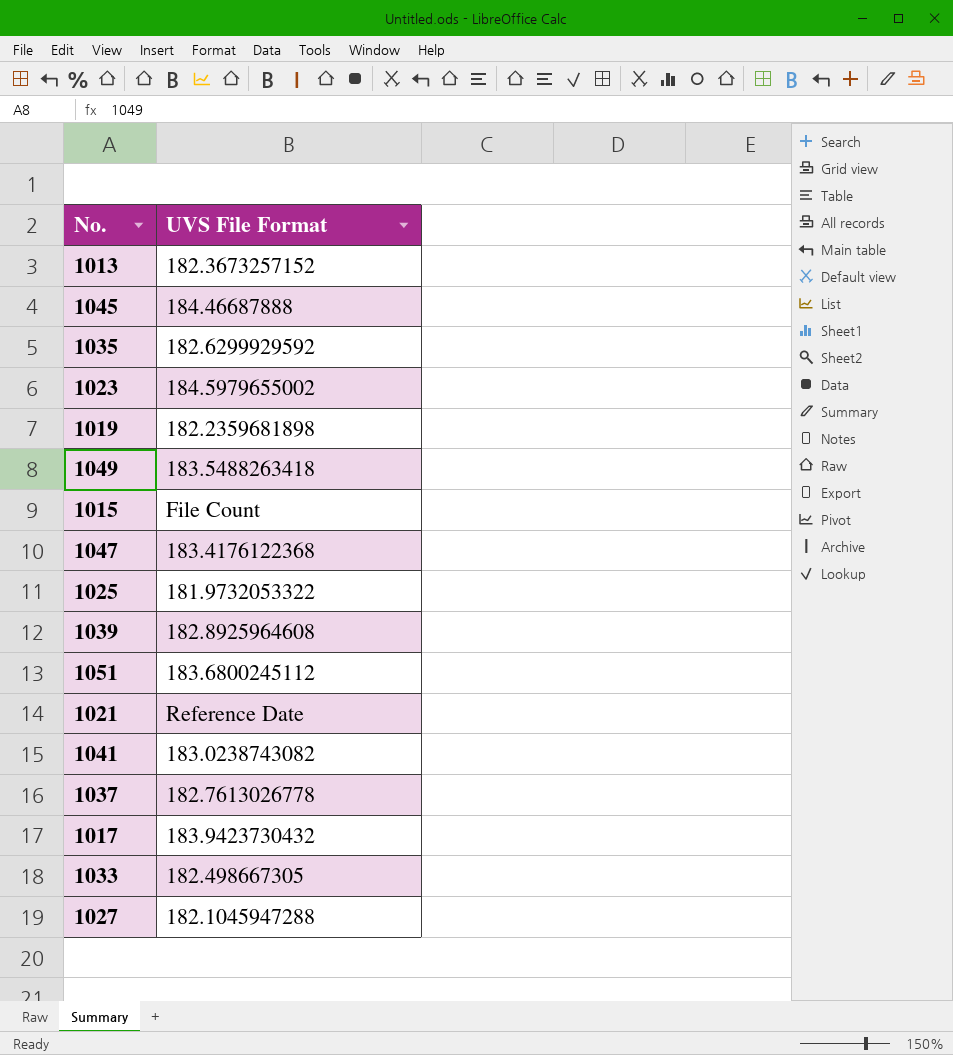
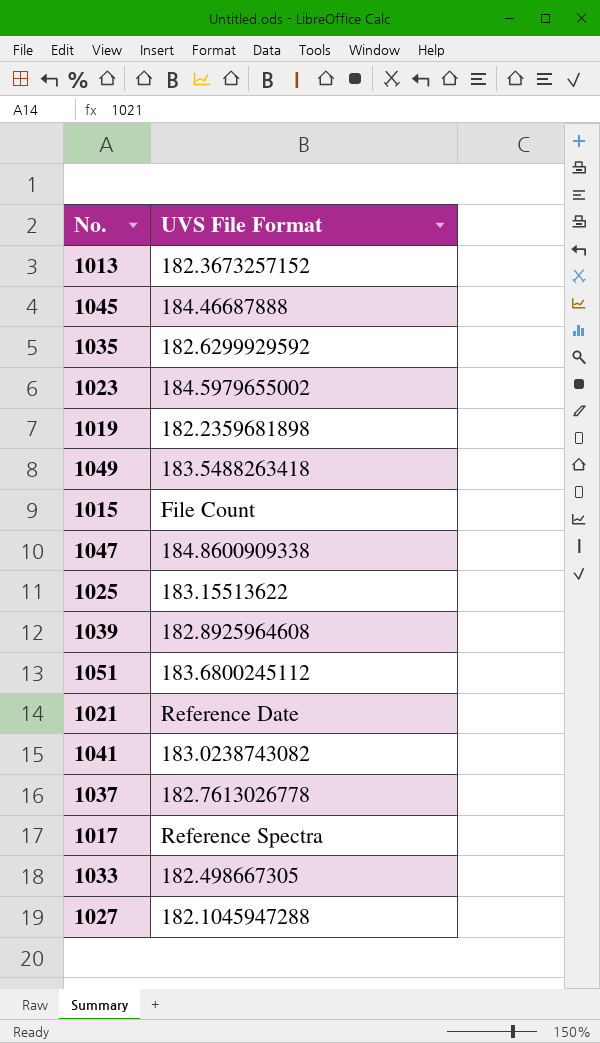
1047 | UVS File Format: 183.4176122368 -> 184.8600909338
1025 | UVS File Format: 181.9732053322 -> 183.15513622
1017 | UVS File Format: 183.9423730432 -> Reference Spectra

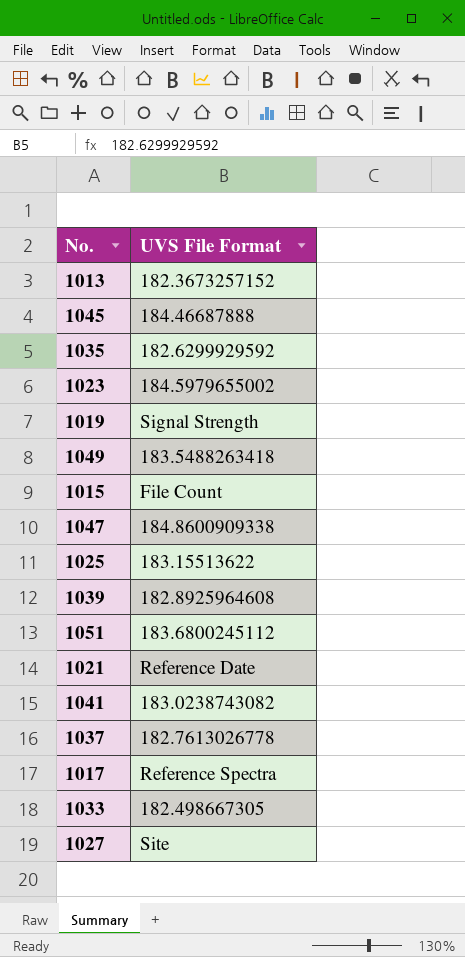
1019 | UVS File Format: 182.2359681898 -> Signal Strength
1027 | UVS File Format: 182.1045947288 -> Site

